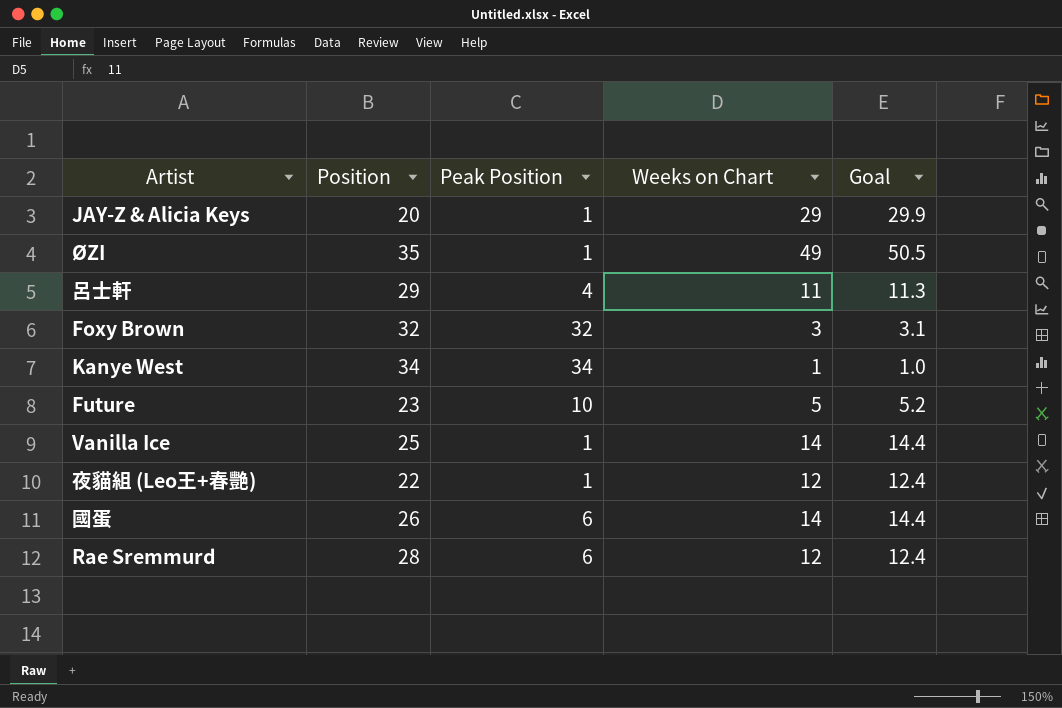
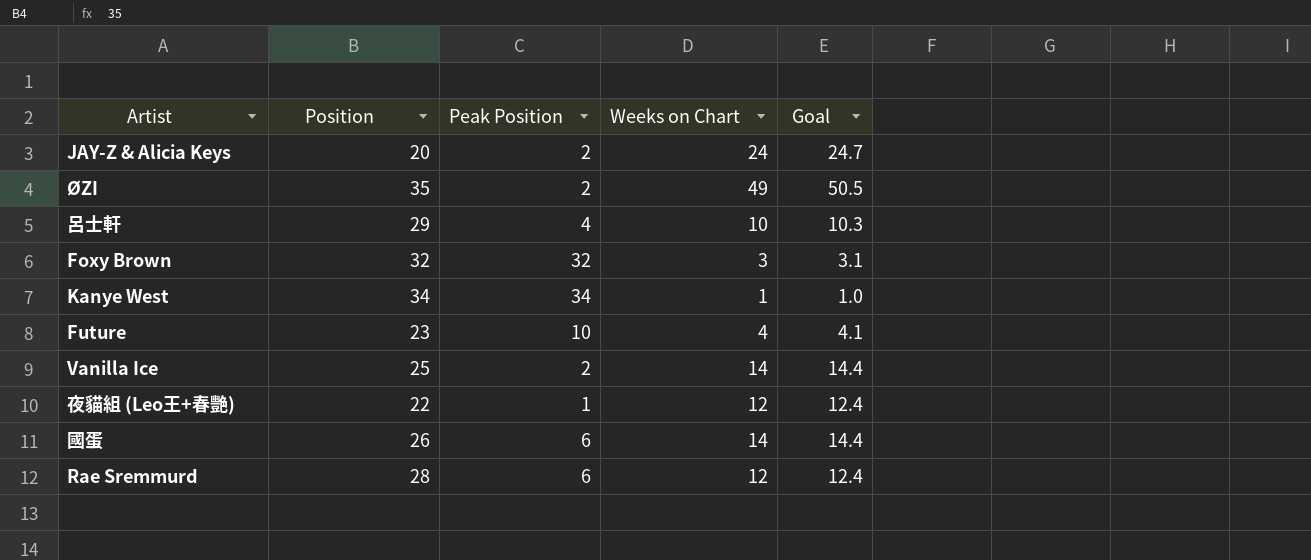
JAY-Z & Alicia Keys | Peak Position: 1 -> 2
JAY-Z & Alicia Keys | Weeks on Chart: 29 -> 24
JAY-Z & Alicia Keys | Goal: 29.9 -> 24.7
ØZI | Peak Position: 1 -> 2
呂士軒 | Weeks on Chart: 11 -> 10
呂士軒 | Goal: 11.3 -> 10.3
Future | Weeks on Chart: 5 -> 4
Future | Goal: 5.2 -> 4.1
Vanilla Ice | Peak Position: 1 -> 2

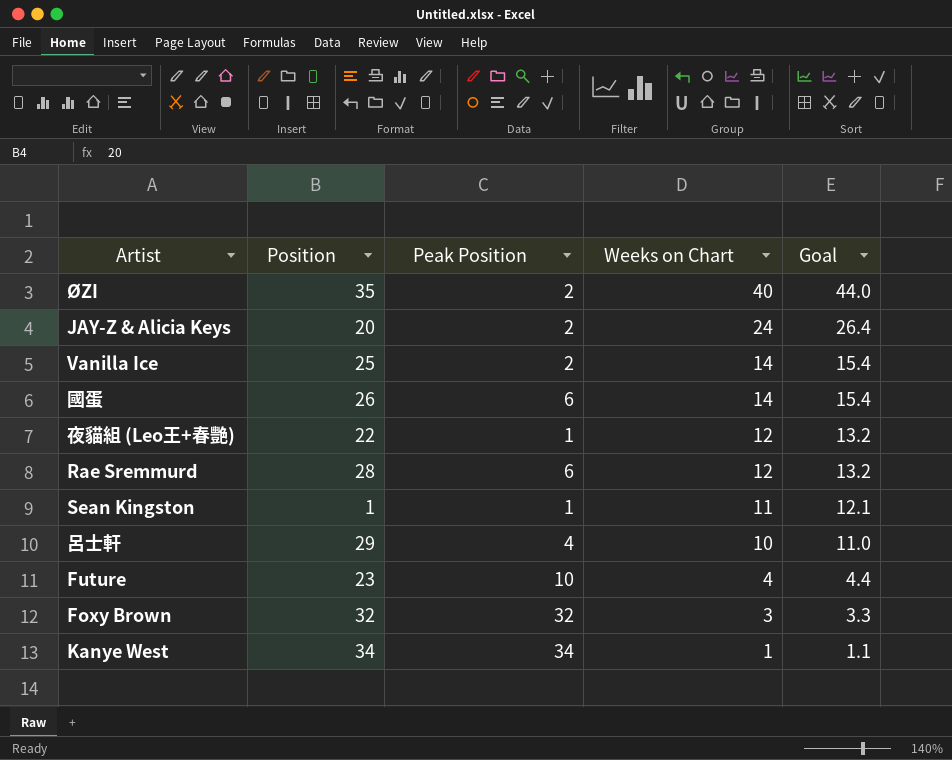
row order: none -> Weeks on Chart descending
column Goal | formula: [Weeks on Chart] * 1.03 -> [Weeks on Chart] * 1.1
ØZI | Weeks on Chart: 49 -> 40
row Sean Kingston: none -> 1 | 1 | 11 | 12.1

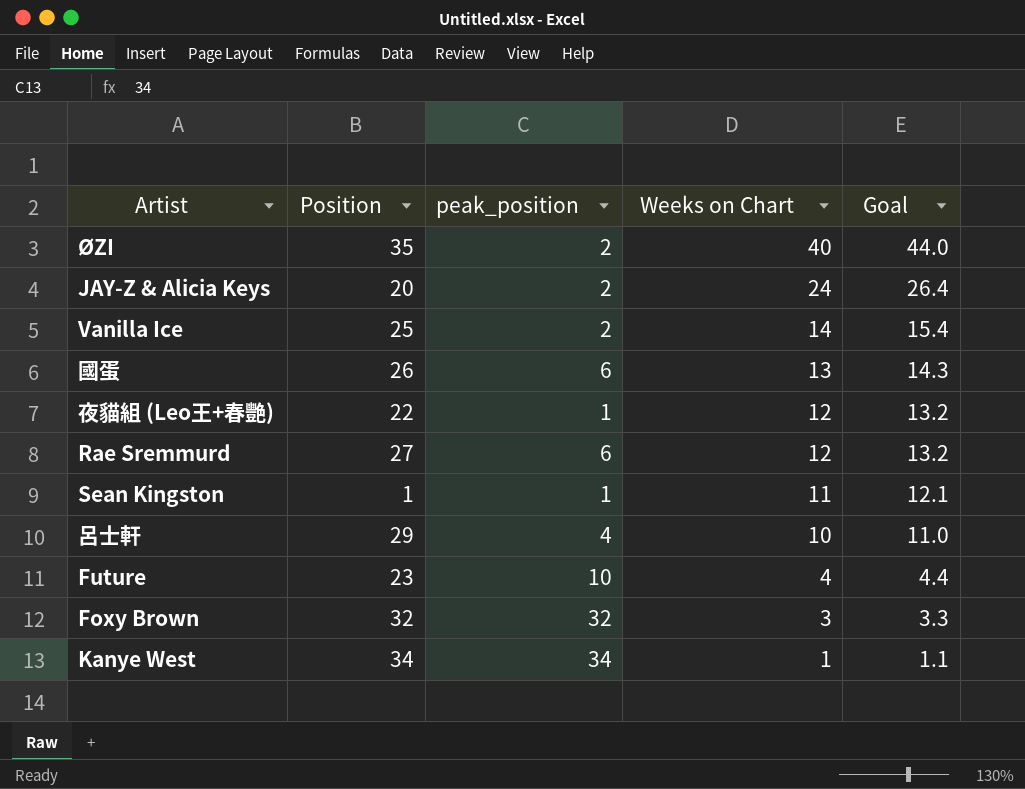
column name: Peak Position -> peak_position
國蛋 | Weeks on Chart: 14 -> 13
國蛋 | Goal: 15.4 -> 14.3
Rae Sremmurd | Position: 28 -> 27

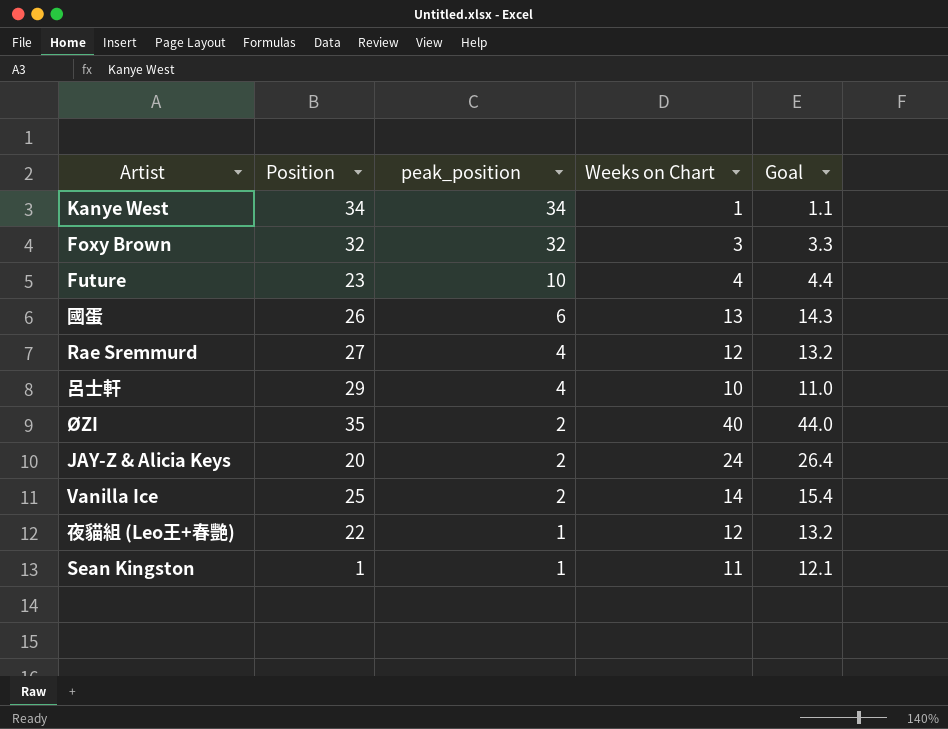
row order: Weeks on Chart descending -> peak_position descending
Rae Sremmurd | peak_position: 6 -> 4

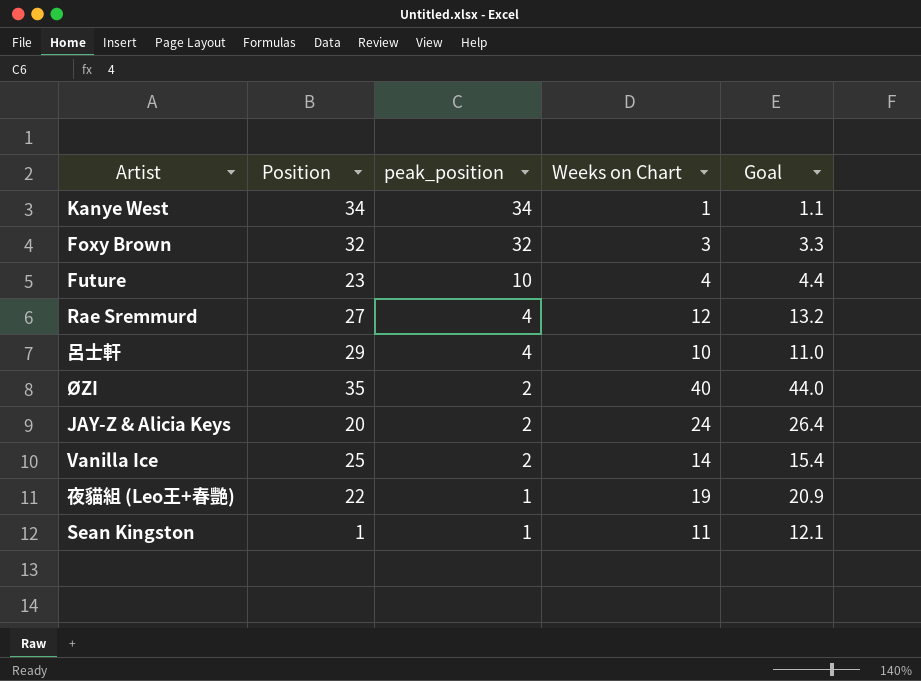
row 國蛋: 26 | 6 | 13 | 14.3 -> none
夜貓組 (Leo王+春艷) | Weeks on Chart: 12 -> 19
夜貓組 (Leo王+春艷) | Goal: 13.2 -> 20.9

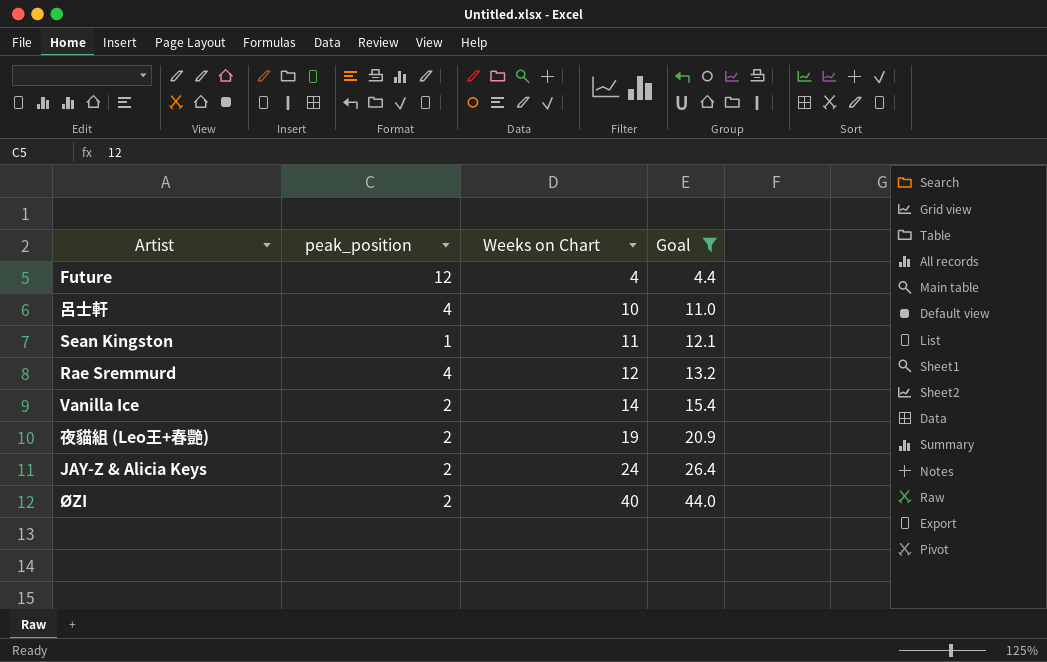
filter: none -> Goal >= 4.4
row order: peak_position descending -> Weeks on Chart ascending
column Position | position: 2 -> none
Future | peak_position: 10 -> 12
夜貓組 (Leo王+春艷) | peak_position: 1 -> 2

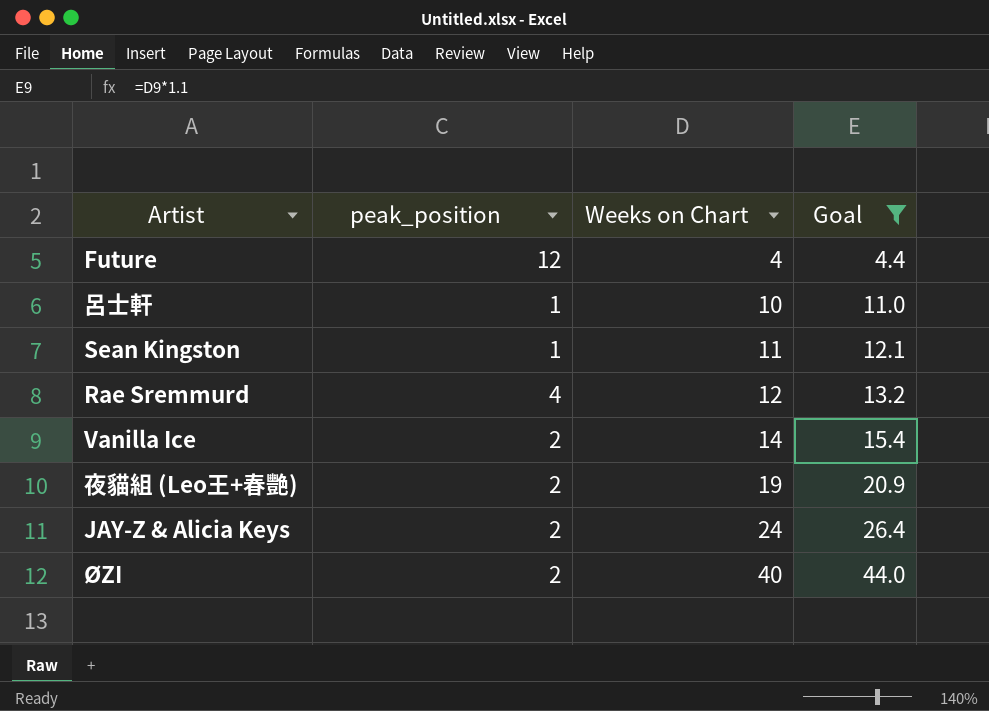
呂士軒 | peak_position: 4 -> 1

